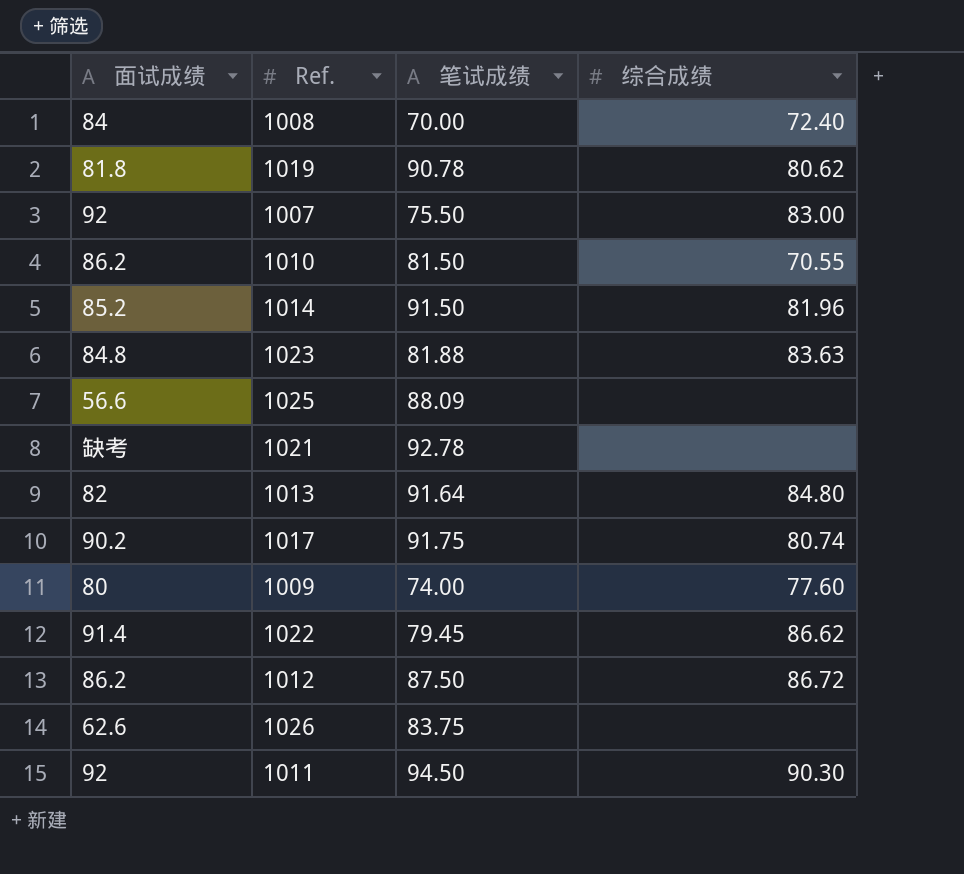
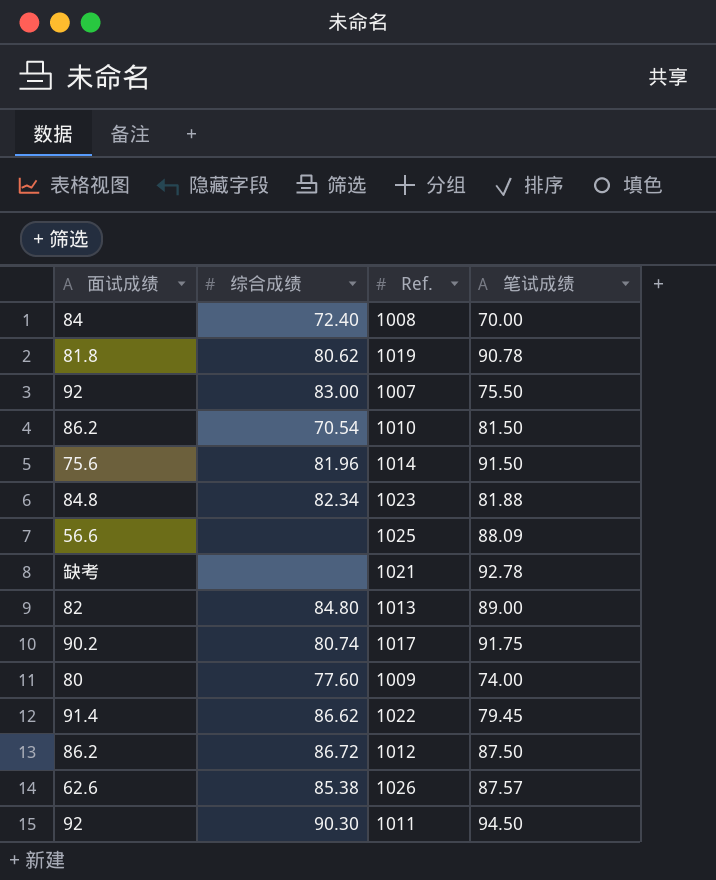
column 综合成绩 | position: 4 -> 2
1010 | 综合成绩: 70.55 -> 70.54
1014 | 面试成绩: 85.2 -> 75.6
1023 | 综合成绩: 83.63 -> 82.34
1013 | 笔试成绩: 91.64 -> 89.00
1026 | 综合成绩: none -> 85.38
1026 | 笔试成绩: 83.75 -> 87.57

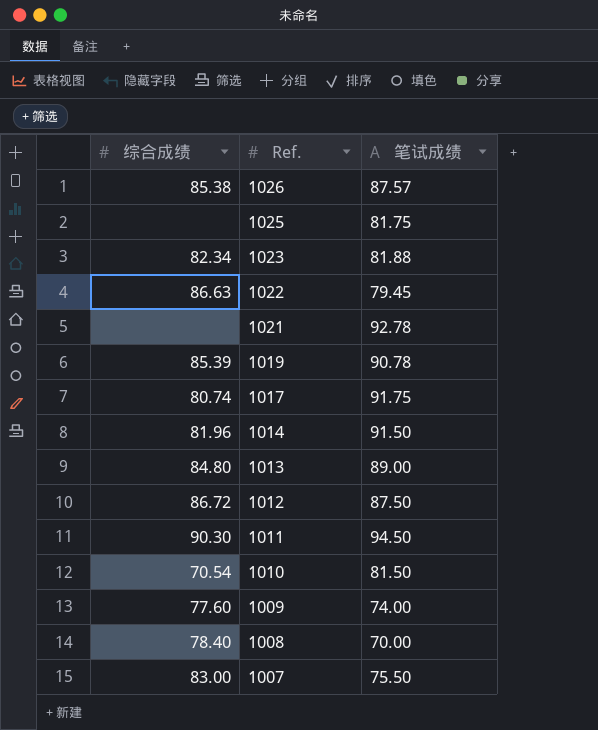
row order: none -> Ref. descending
column 面试成绩 | position: 1 -> none
1025 | 笔试成绩: 88.09 -> 81.75
1022 | 综合成绩: 86.62 -> 86.63
1019 | 综合成绩: 80.62 -> 85.39
1008 | 综合成绩: 72.40 -> 78.40

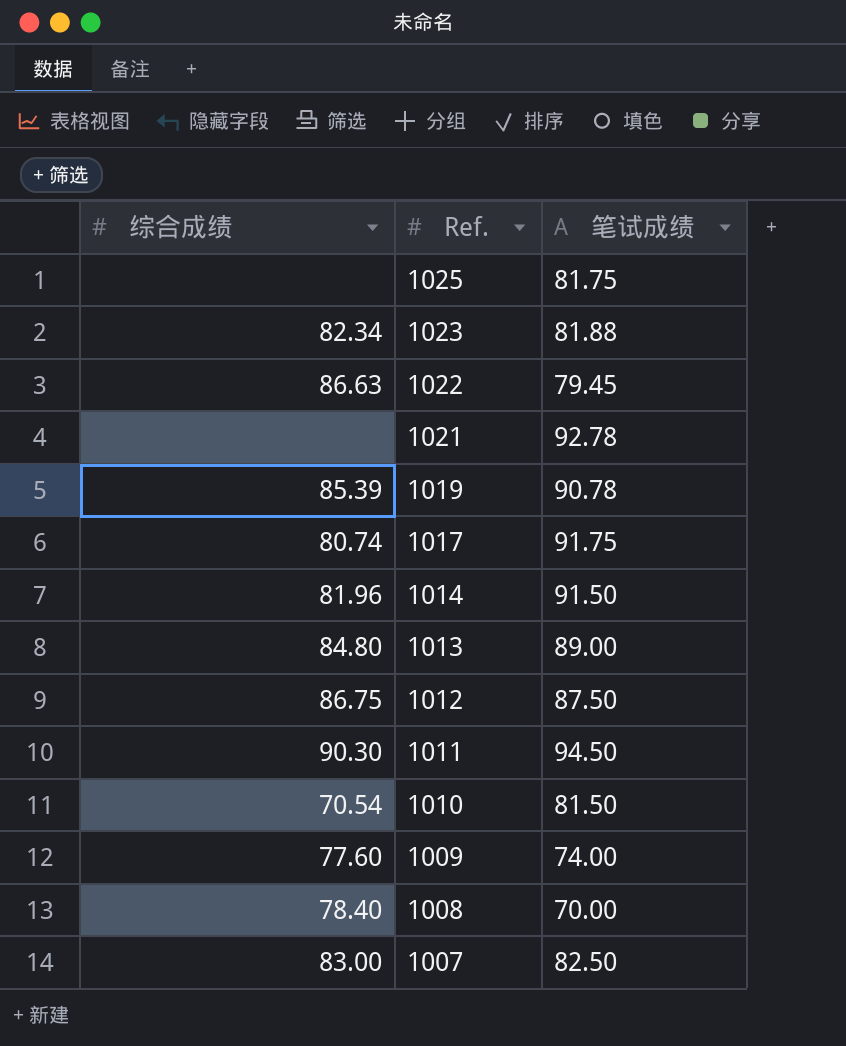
row 1026: 85.38 | 87.57 -> none
1012 | 综合成绩: 86.72 -> 86.75
1007 | 笔试成绩: 75.50 -> 82.50

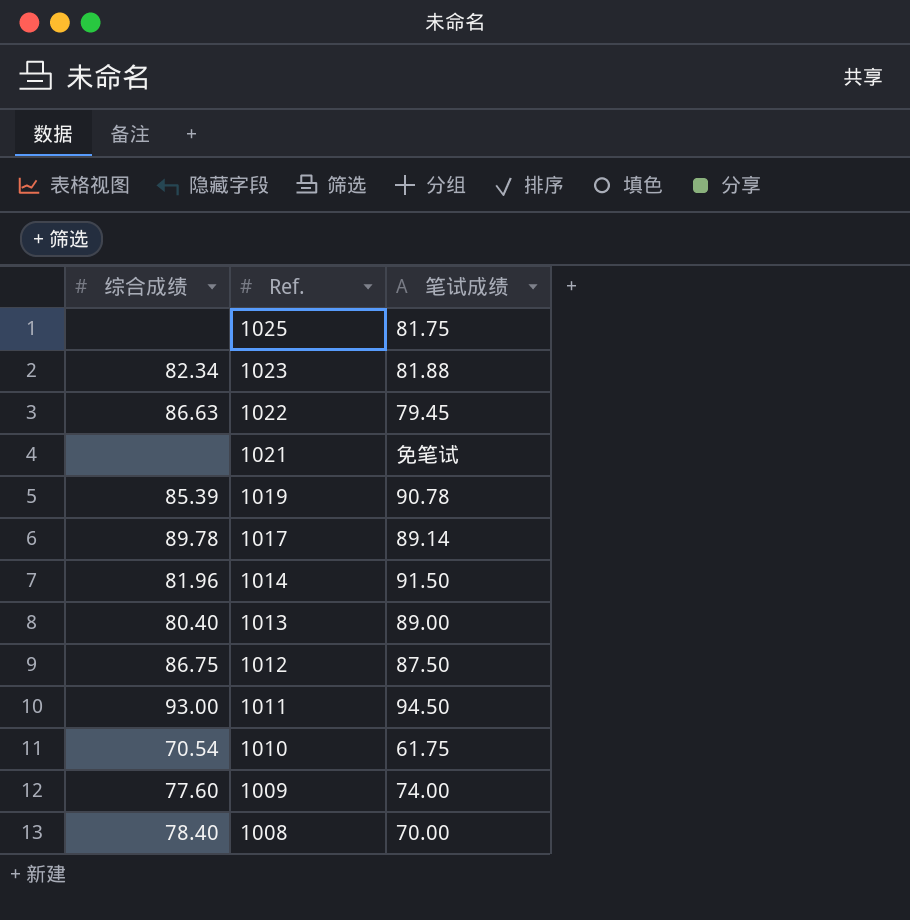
row 1007: 83.00 | 82.50 -> none
1021 | 笔试成绩: 92.78 -> 免笔试
1017 | 综合成绩: 80.74 -> 89.78
1017 | 笔试成绩: 91.75 -> 89.14
1013 | 综合成绩: 84.80 -> 80.40
1011 | 综合成绩: 90.30 -> 93.00
1010 | 笔试成绩: 81.50 -> 61.75

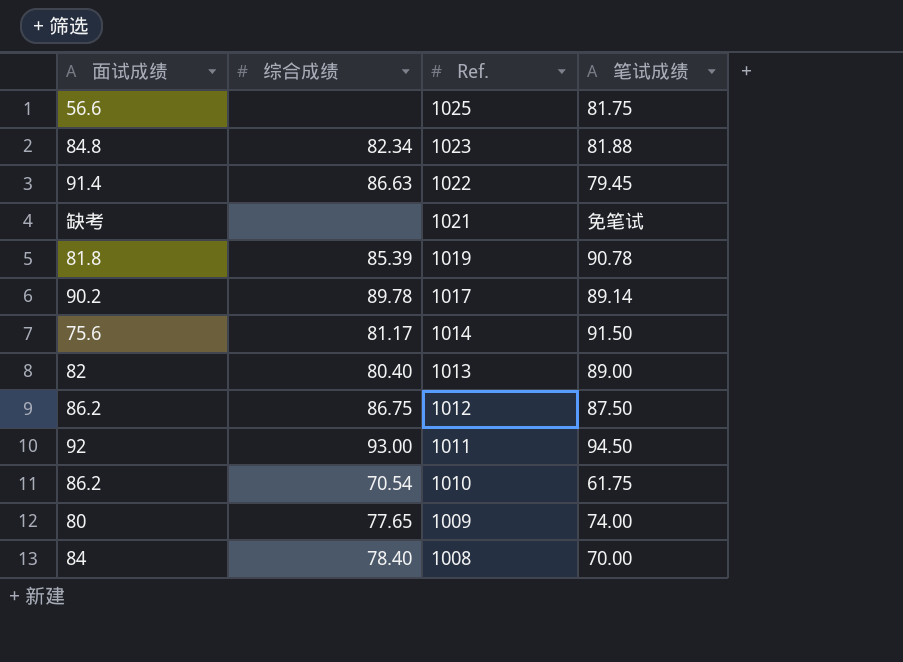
column 面试成绩 | position: none -> 1
1014 | 综合成绩: 81.96 -> 81.17
1009 | 综合成绩: 77.60 -> 77.65

